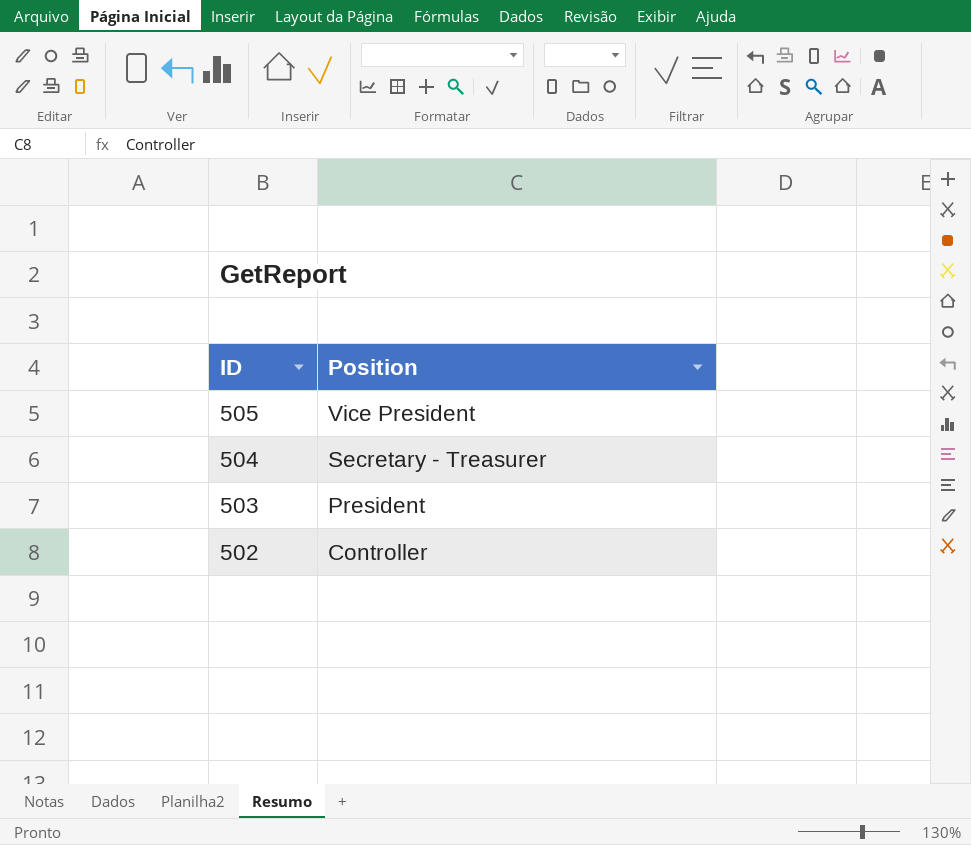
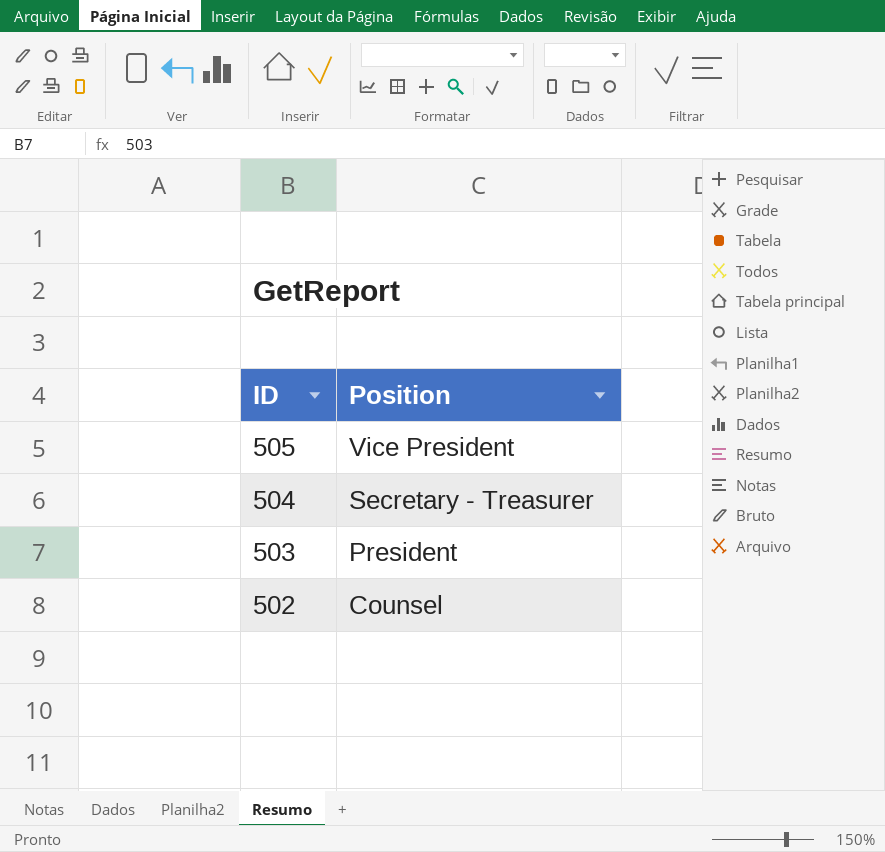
502 | Position: Controller -> Counsel

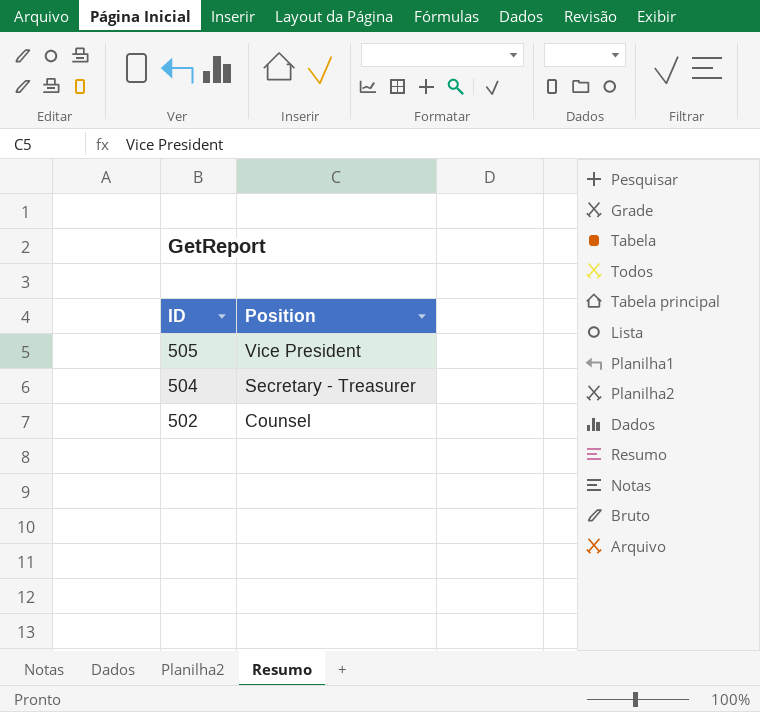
row 503: President -> none

